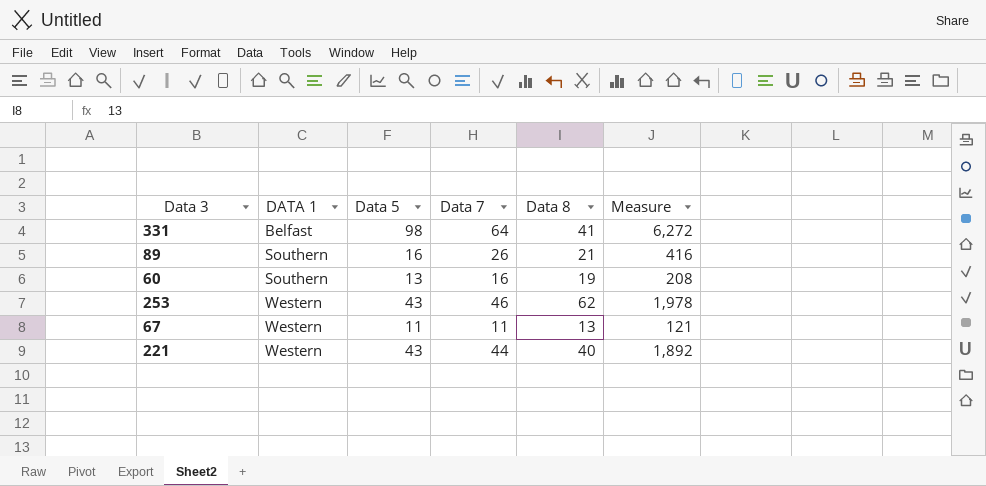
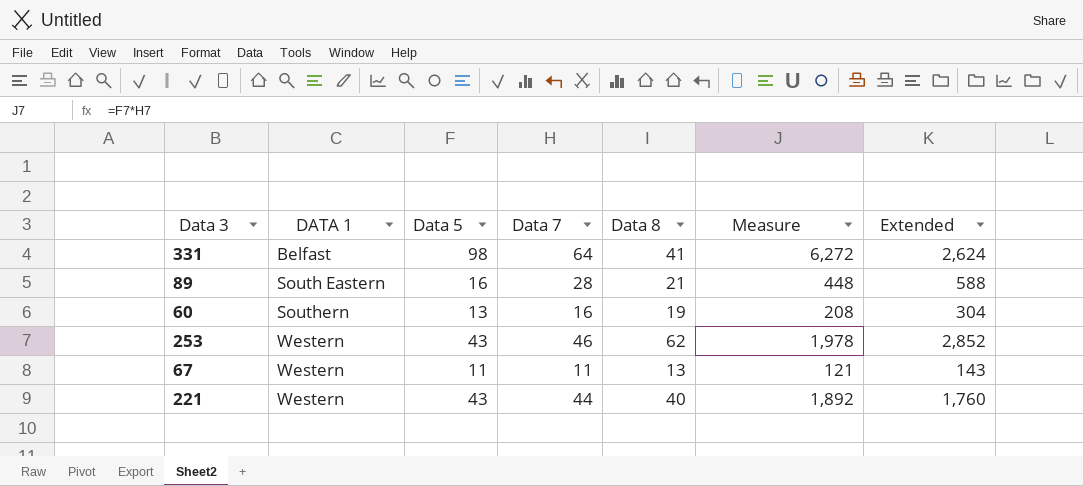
column Extended | formula: none -> [Data 7] * [Data 8]
89 | DATA 1: Southern -> South Eastern
89 | Data 7: 26 -> 28
89 | Measure: 416 -> 448

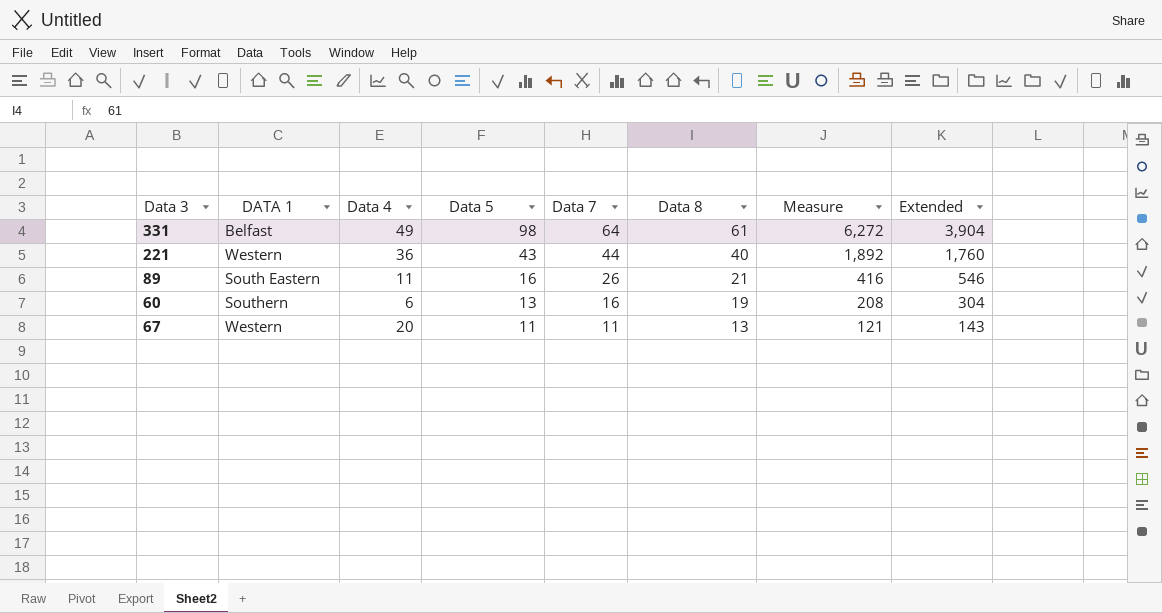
row order: DATA 1 ascending -> Data 5 descending
column Data 4 | position: none -> 3
row 253: Western | 43 | 46 | 62 | 1,978 | 2,852 -> none
331 | Data 8: 41 -> 61
331 | Extended: 2,624 -> 3,904
89 | Data 7: 28 -> 26
89 | Measure: 448 -> 416
89 | Extended: 588 -> 546

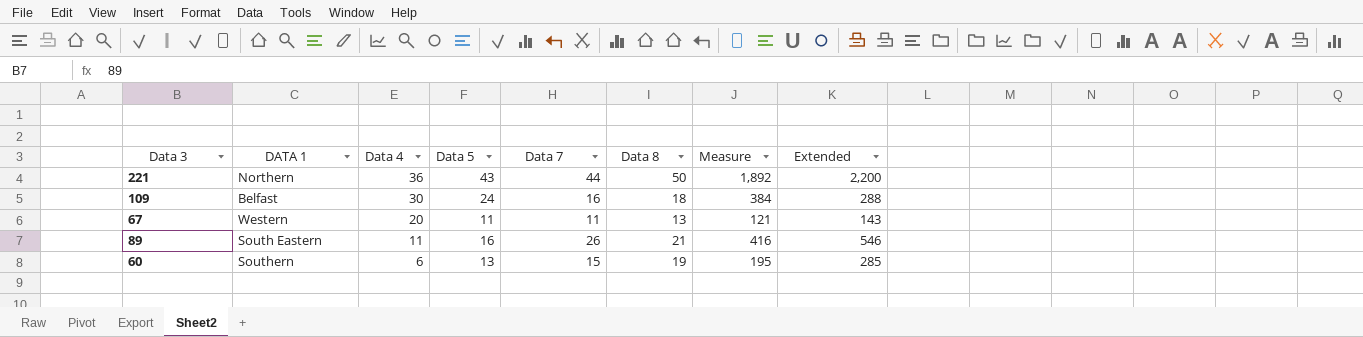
row order: Data 5 descending -> Data 4 descending
row 331: Belfast | 49 | 98 | 64 | 61 | 6,272 | 3,904 -> none
221 | DATA 1: Western -> Northern
221 | Data 8: 40 -> 50
221 | Extended: 1,760 -> 2,200
row 109: none -> Belfast | 30 | 24 | 16 | 18 | 384 | 288
60 | Data 7: 16 -> 15
60 | Measure: 208 -> 195
60 | Extended: 304 -> 285

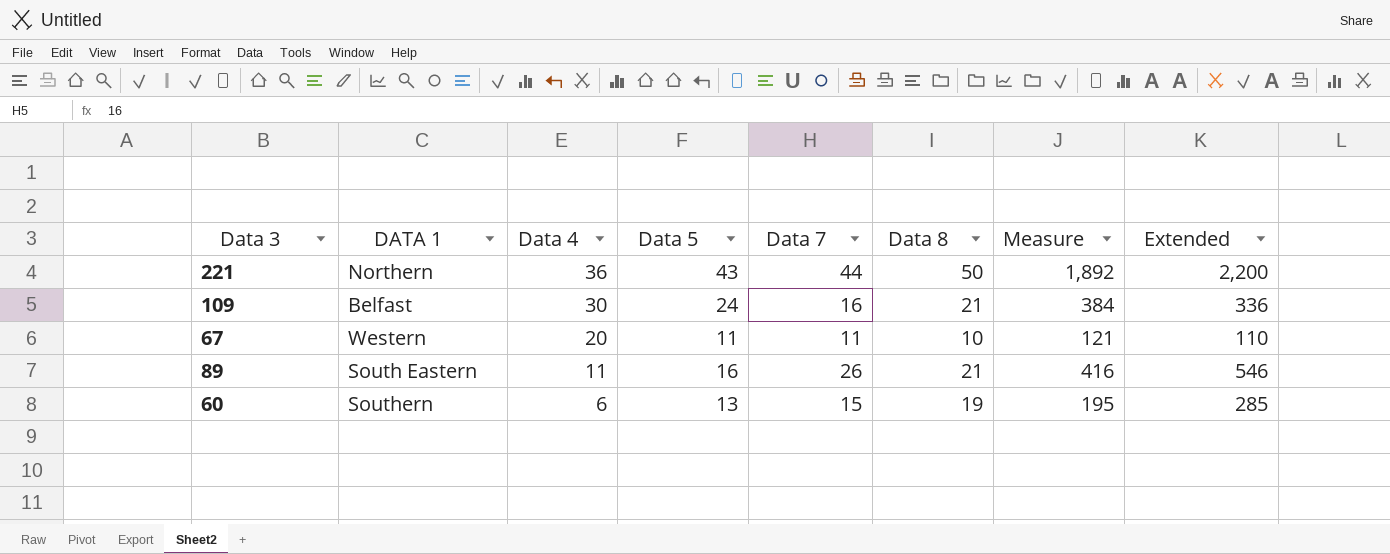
109 | Data 8: 18 -> 21
109 | Extended: 288 -> 336
67 | Data 8: 13 -> 10
67 | Extended: 143 -> 110

